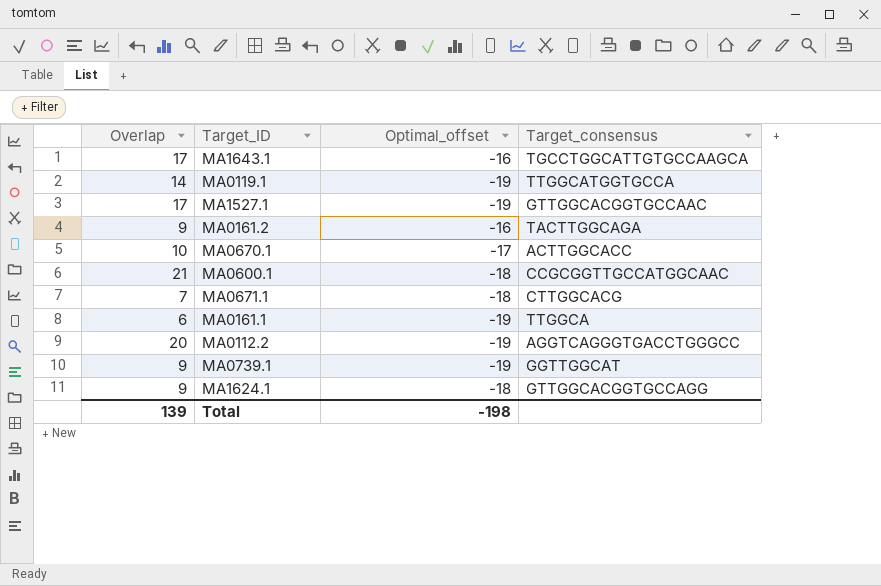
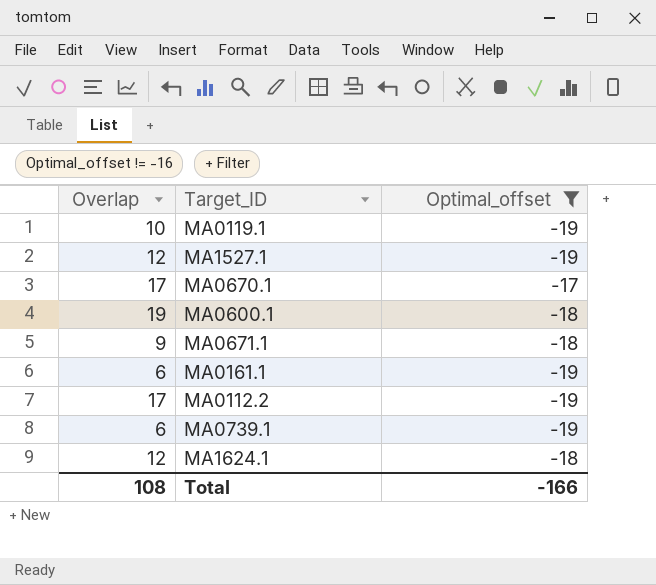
filter: none -> Optimal_offset != -16
column Target_consensus | position: 4 -> none
MA0119.1 | Overlap: 14 -> 10
MA1527.1 | Overlap: 17 -> 12
MA0670.1 | Overlap: 10 -> 17
MA0600.1 | Overlap: 21 -> 19
MA0671.1 | Overlap: 7 -> 9
MA0112.2 | Overlap: 20 -> 17
MA0739.1 | Overlap: 9 -> 6
MA1624.1 | Overlap: 9 -> 12
Total | Overlap: 139 -> 108
Total | Optimal_offset: -198 -> -166

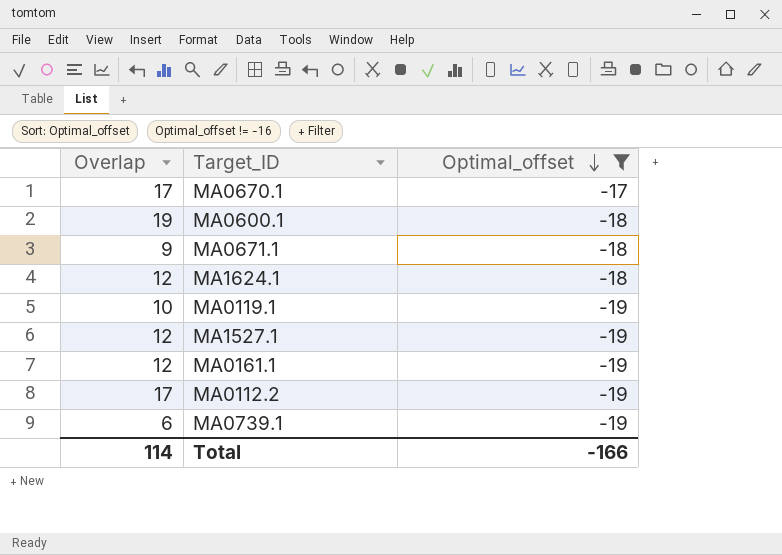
row order: none -> Optimal_offset descending
MA0161.1 | Overlap: 6 -> 12
Total | Overlap: 108 -> 114

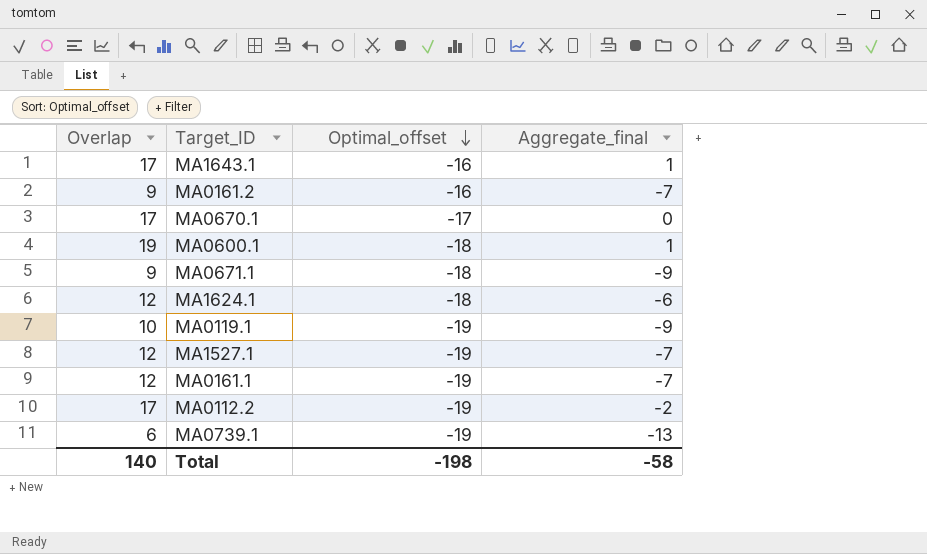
filter: Optimal_offset != -16 -> none
column Aggregate_final | formula: none -> [Overlap] + [Optimal_offset]
Total | Overlap: 114 -> 140
Total | Optimal_offset: -166 -> -198

